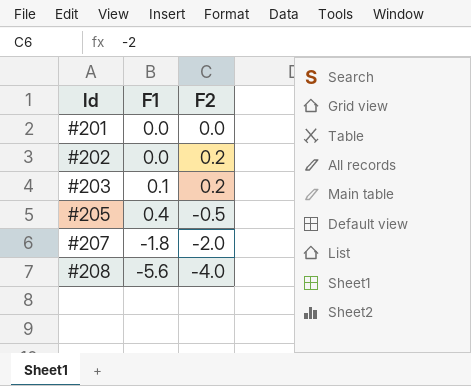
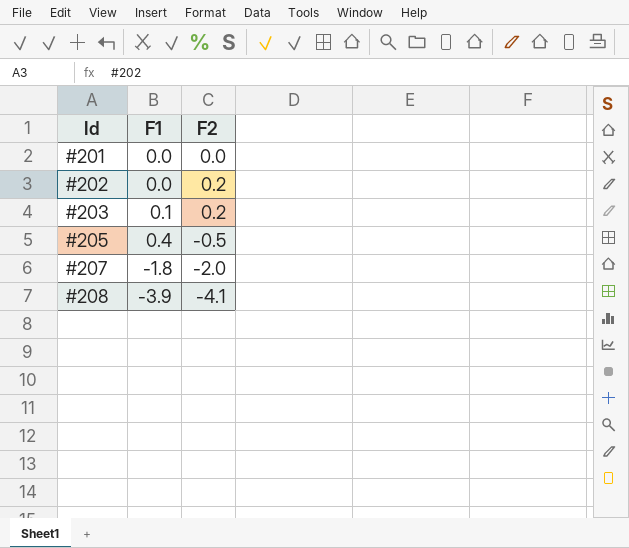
#208 | F1: -5.6 -> -3.9
#208 | F2: -4.0 -> -4.1

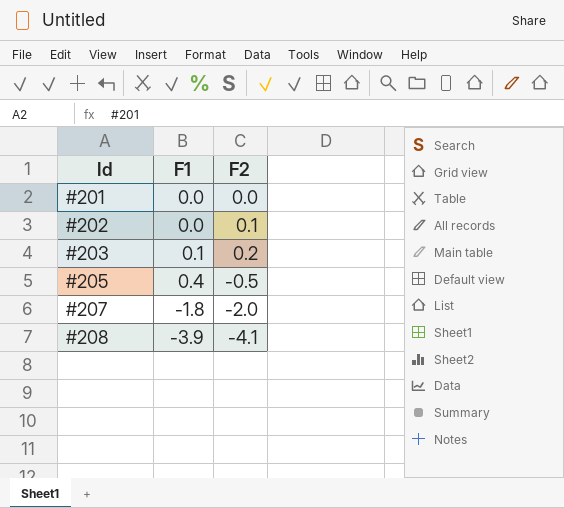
#202 | F2: 0.2 -> 0.1

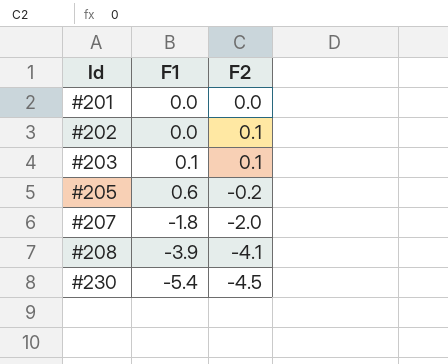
#203 | F2: 0.2 -> 0.1
#205 | F1: 0.4 -> 0.6
#205 | F2: -0.5 -> -0.2
row #230: none -> -5.4 | -4.5

